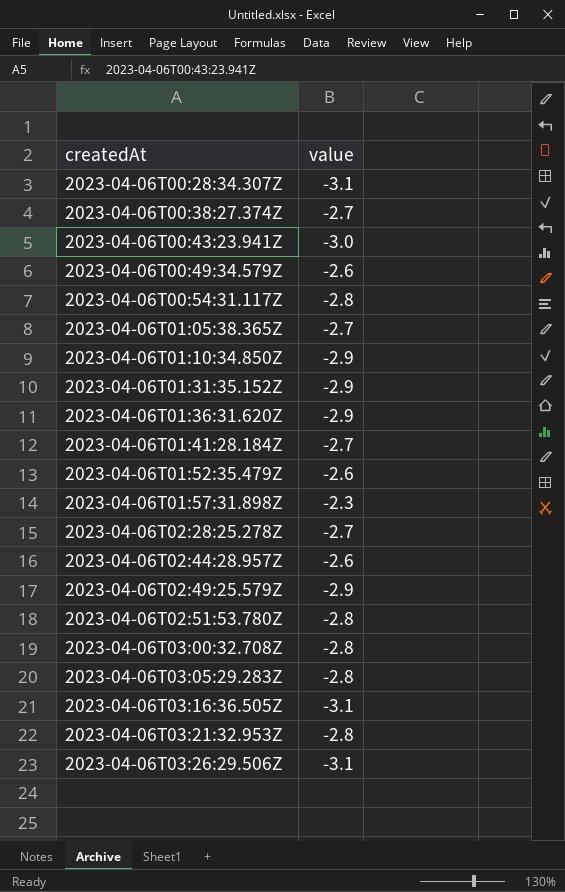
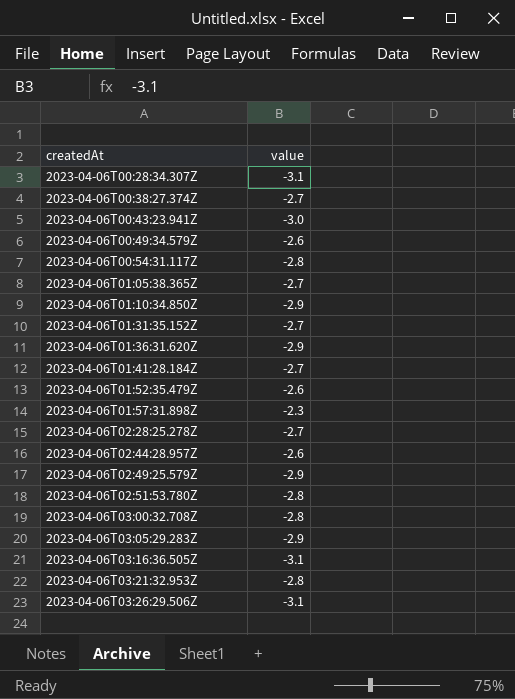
2023-04-06T01:31:35.152Z | value: -2.9 -> -2.7
2023-04-06T03:05:29.283Z | value: -2.8 -> -2.9

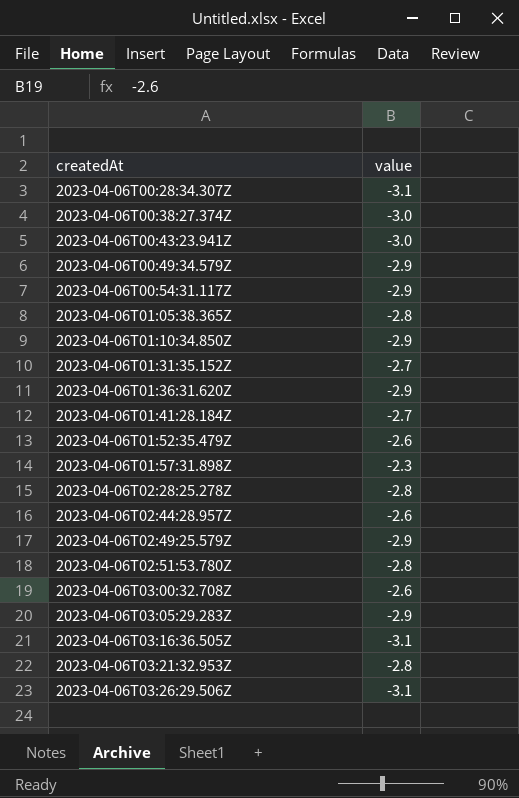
2023-04-06T00:38:27.374Z | value: -2.7 -> -3.0
2023-04-06T00:49:34.579Z | value: -2.6 -> -2.9
2023-04-06T00:54:31.117Z | value: -2.8 -> -2.9
2023-04-06T01:05:38.365Z | value: -2.7 -> -2.8
2023-04-06T02:28:25.278Z | value: -2.7 -> -2.8
2023-04-06T03:00:32.708Z | value: -2.8 -> -2.6

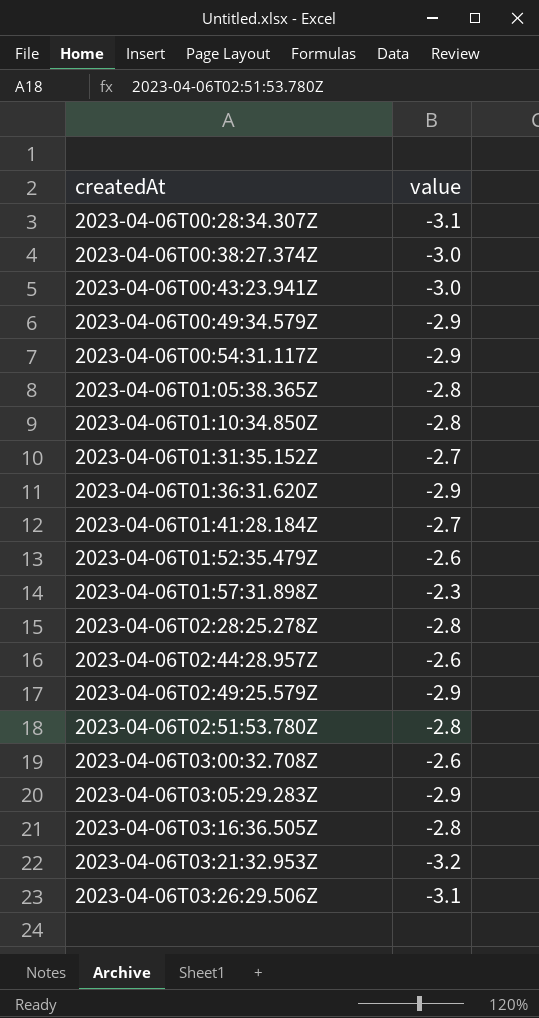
2023-04-06T01:10:34.850Z | value: -2.9 -> -2.8
2023-04-06T03:16:36.505Z | value: -3.1 -> -2.8
2023-04-06T03:21:32.953Z | value: -2.8 -> -3.2

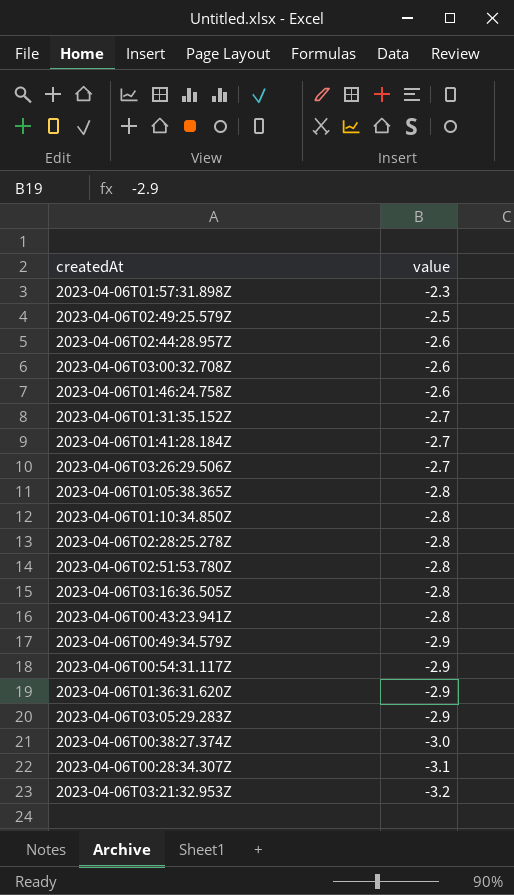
row order: createdAt ascending -> value descending
row 2023-04-06T01:52:35.479Z: -2.6 -> none
2023-04-06T02:49:25.579Z | value: -2.9 -> -2.5
row 2023-04-06T01:46:24.758Z: none -> -2.6
2023-04-06T03:26:29.506Z | value: -3.1 -> -2.7
2023-04-06T00:43:23.941Z | value: -3.0 -> -2.8

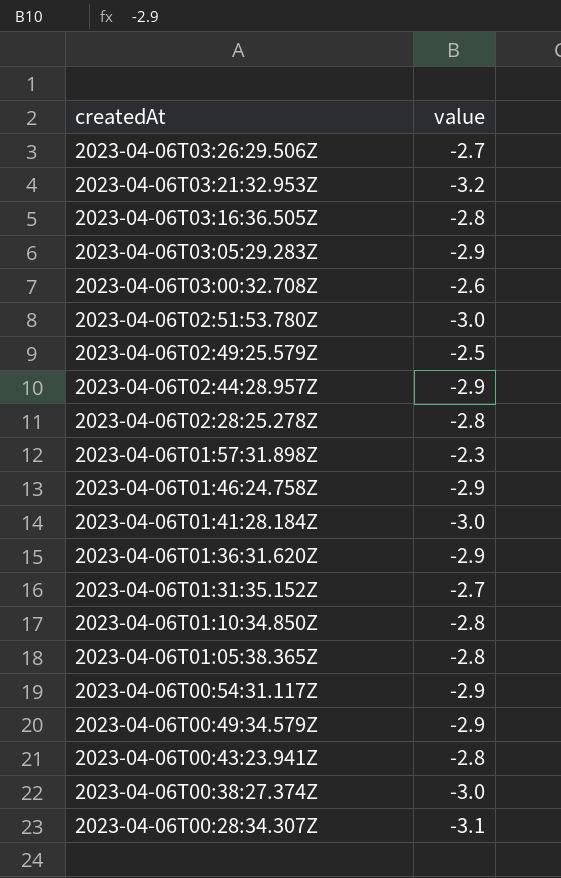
row order: value descending -> createdAt descending
2023-04-06T02:51:53.780Z | value: -2.8 -> -3.0
2023-04-06T02:44:28.957Z | value: -2.6 -> -2.9
2023-04-06T01:46:24.758Z | value: -2.6 -> -2.9
2023-04-06T01:41:28.184Z | value: -2.7 -> -3.0

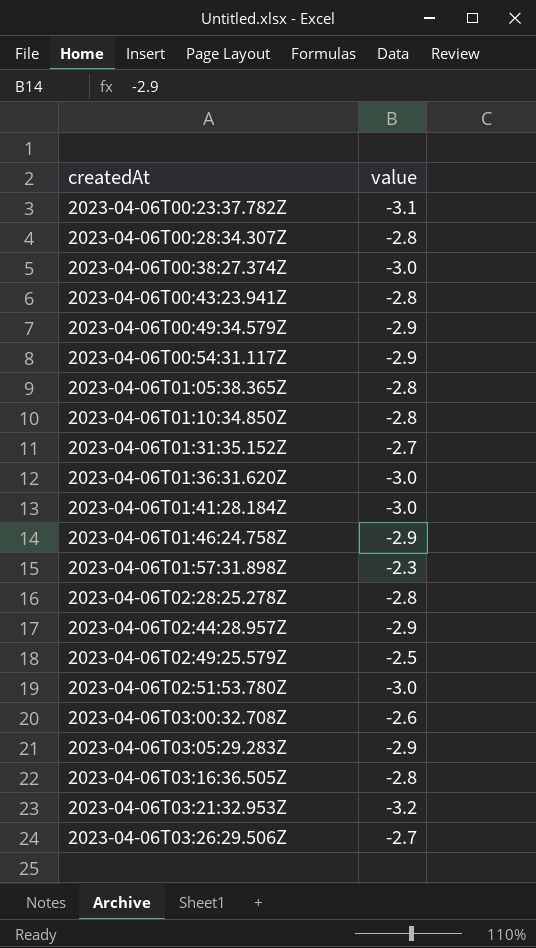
row order: createdAt descending -> createdAt ascending
row 2023-04-06T00:23:37.782Z: none -> -3.1
2023-04-06T00:28:34.307Z | value: -3.1 -> -2.8
2023-04-06T01:36:31.620Z | value: -2.9 -> -3.0

